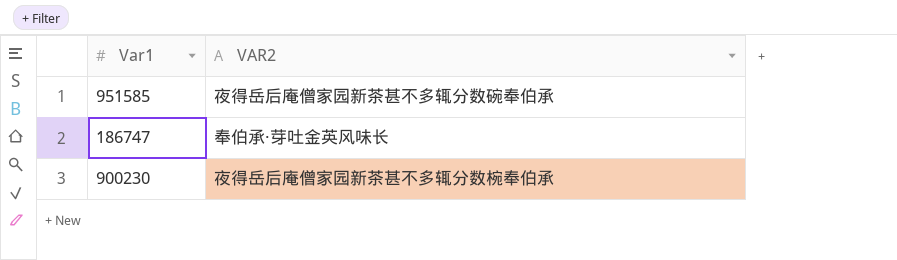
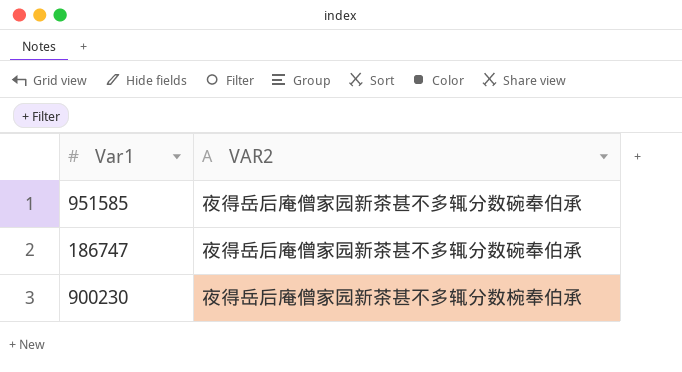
186747 | VAR2: 奉伯承·芽吐金英风味长 -> 夜得岳后庵僧家园新茶甚不多辄分数碗奉伯承

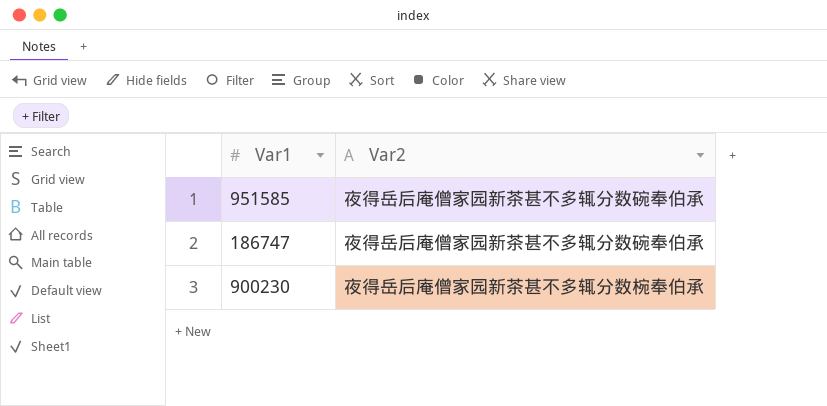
column name: VAR2 -> Var2

